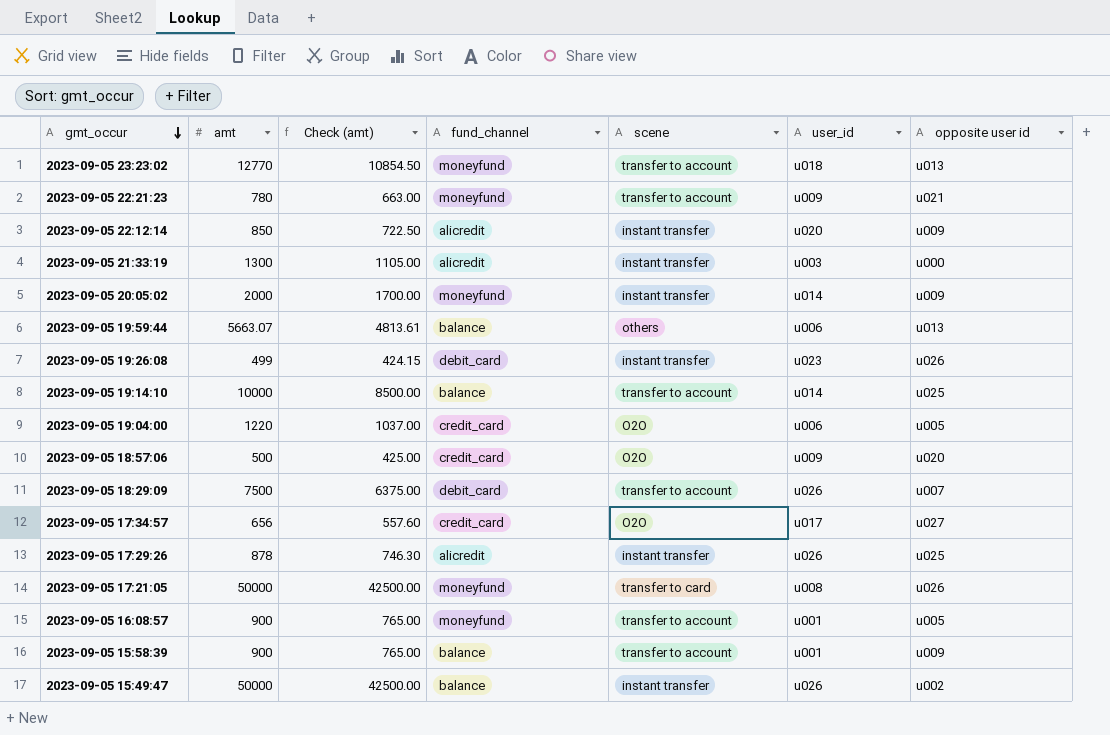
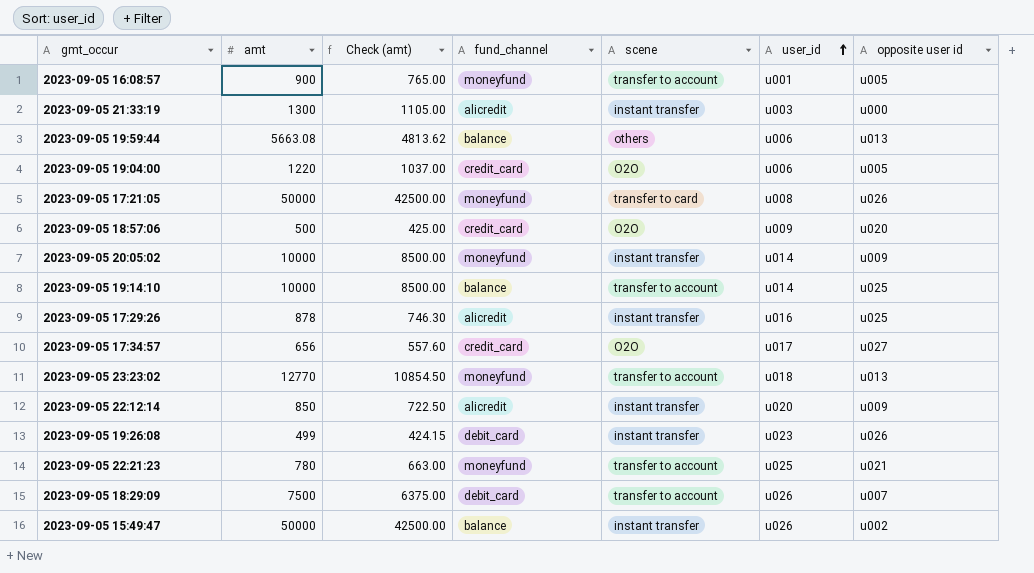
row order: gmt_occur descending -> user_id ascending
row 2023-09-05 15:58:39: 900 | 765.00 | balance | transfer to account | u001 | u009 -> none
2023-09-05 19:59:44 | amt: 5663.07 -> 5663.08
2023-09-05 19:59:44 | Check (amt): 4813.61 -> 4813.62
2023-09-05 20:05:02 | amt: 2000 -> 10000
2023-09-05 20:05:02 | Check (amt): 1700.00 -> 8500.00
2023-09-05 17:29:26 | user_id: u026 -> u016
2023-09-05 22:21:23 | user_id: u009 -> u025

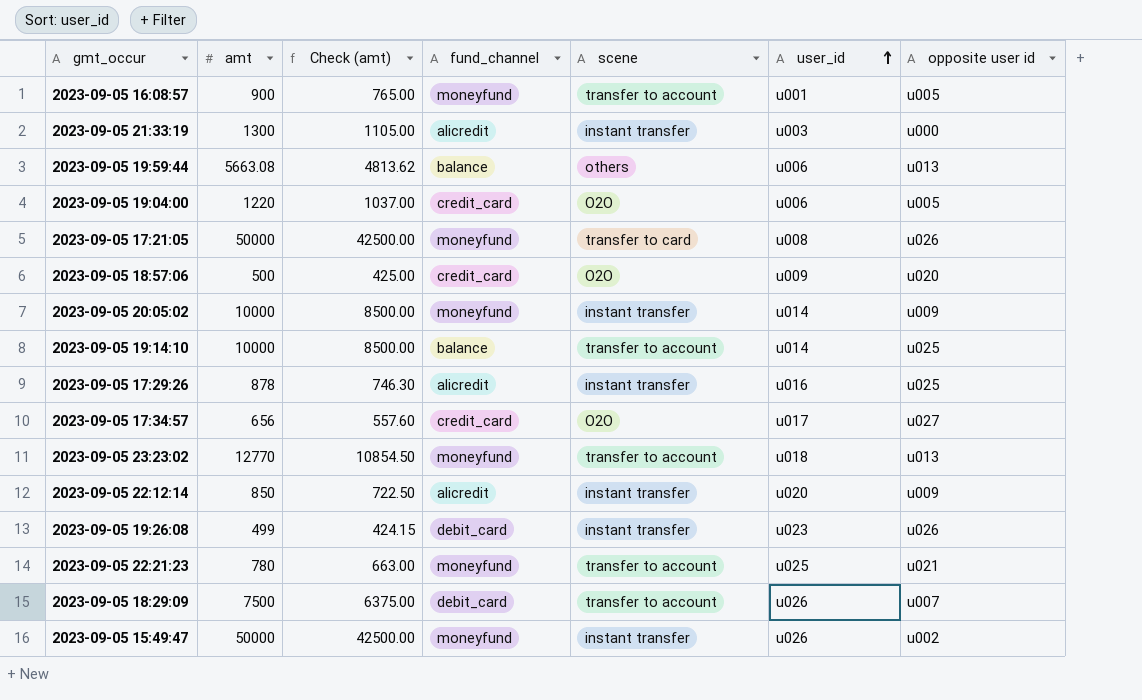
2023-09-05 15:49:47 | fund_channel: balance -> moneyfund

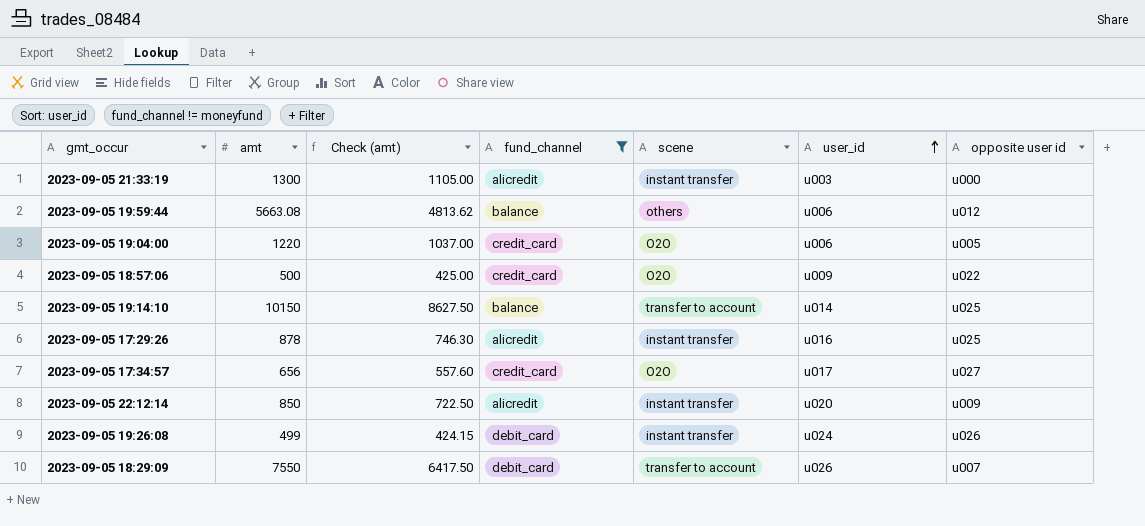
filter: none -> fund_channel != moneyfund
2023-09-05 19:59:44 | opposite user id: u013 -> u012
2023-09-05 18:57:06 | opposite user id: u020 -> u022
2023-09-05 19:14:10 | amt: 10000 -> 10150
2023-09-05 19:14:10 | Check (amt): 8500.00 -> 8627.50
2023-09-05 19:26:08 | user_id: u023 -> u024
2023-09-05 18:29:09 | amt: 7500 -> 7550
2023-09-05 18:29:09 | Check (amt): 6375.00 -> 6417.50

